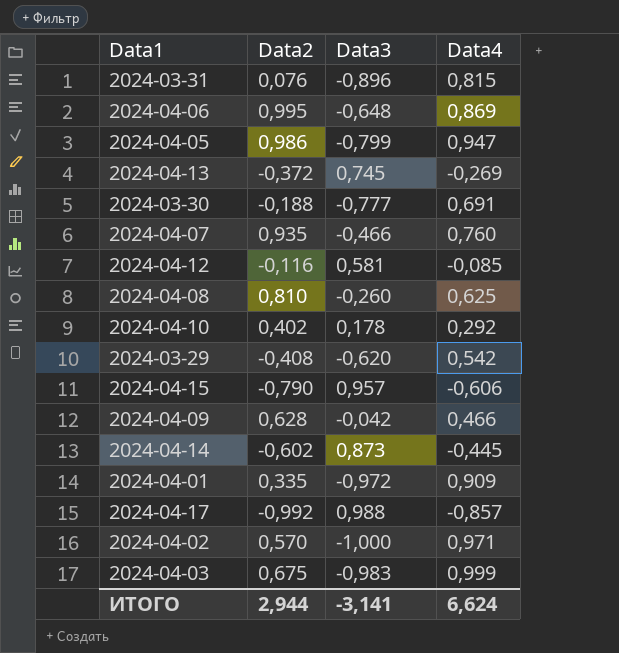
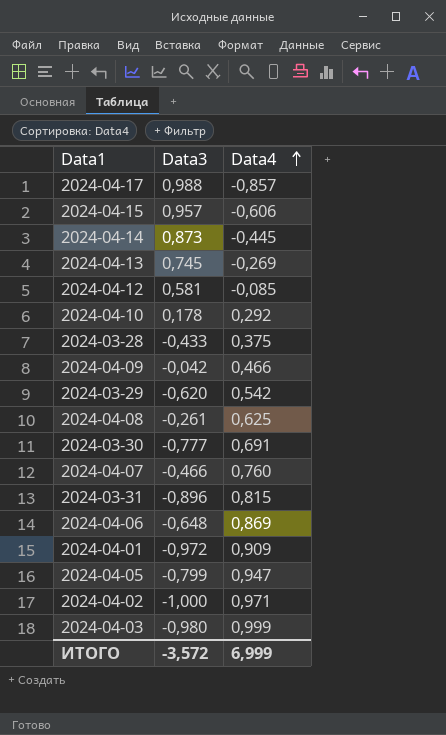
row order: none -> Data4 ascending
column Data2 | position: 2 -> none
row 2024-03-28: none -> -0,433 | 0,375
2024-04-08 | Data3: -0,260 -> -0,261
2024-04-03 | Data3: -0,983 -> -0,980
ИТОГО | Data3: -3,141 -> -3,572
ИТОГО | Data4: 6,624 -> 6,999

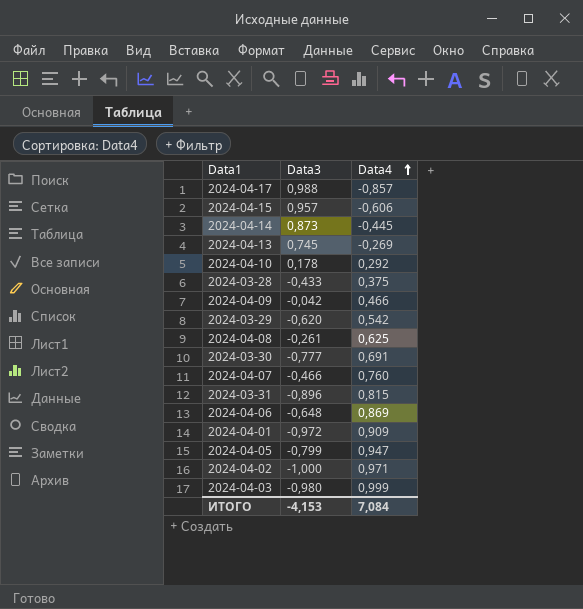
row 2024-04-12: 0,581 | -0,085 -> none
ИТОГО | Data3: -3,572 -> -4,153
ИТОГО | Data4: 6,999 -> 7,084

